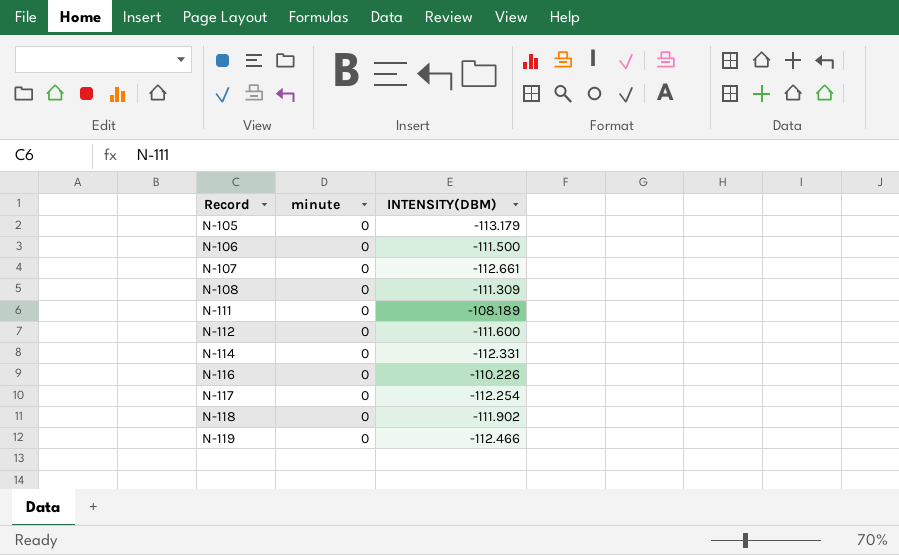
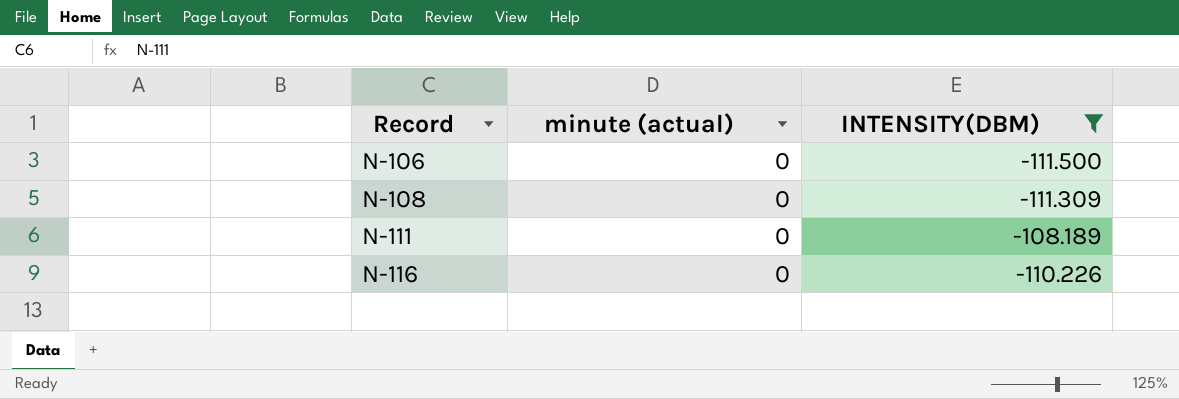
filter: none -> INTENSITY(DBM) >= -111.500
column name: minute -> minute (actual)

